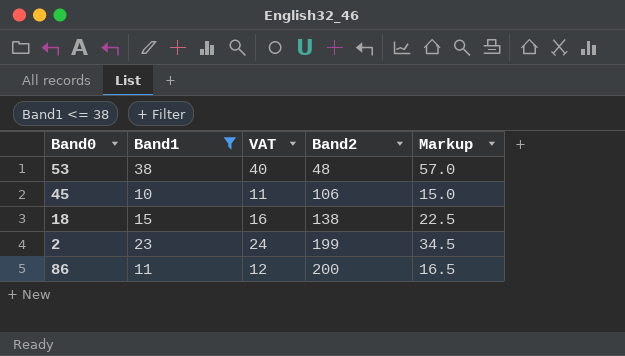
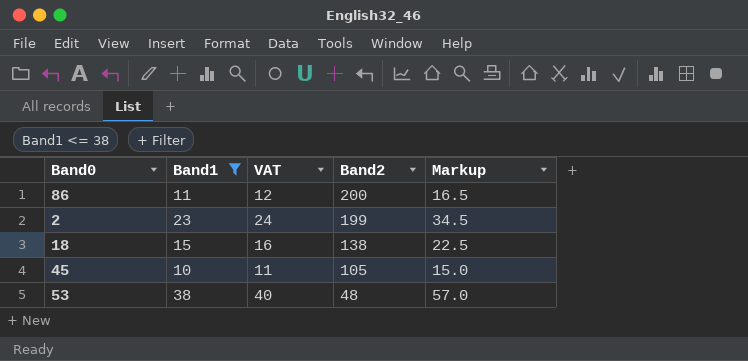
row order: Band2 ascending -> Band2 descending
45 | Band2: 106 -> 105

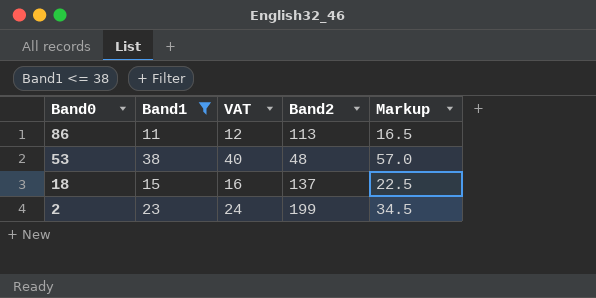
row order: Band2 descending -> Band0 descending
row 45: 10 | 11 | 105 | 15.0 -> none
86 | Band2: 200 -> 113
18 | Band2: 138 -> 137

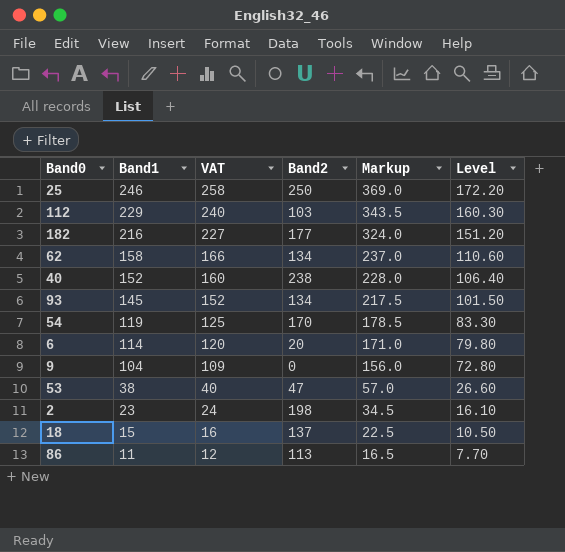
filter: Band1 <= 38 -> none
row order: Band0 descending -> Band1 descending
column Level | formula: none -> [Band1] * 0.7
53 | Band2: 48 -> 47
2 | Band2: 199 -> 198

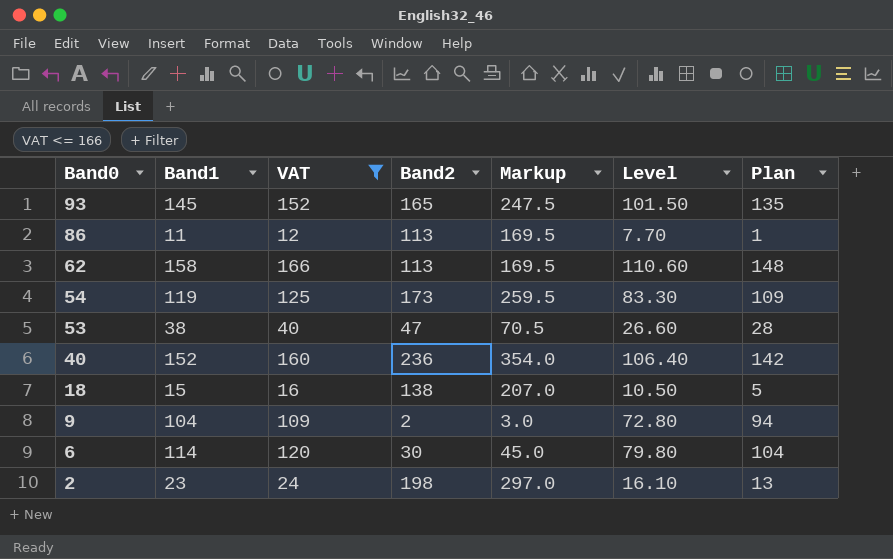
filter: none -> VAT <= 166
row order: Band1 descending -> Band0 descending
column Markup | formula: [Band1] * 1.5 -> [Band2] * 1.5
column Plan | formula: none -> [Band1] - 10
93 | Band2: 134 -> 165
62 | Band2: 134 -> 113
54 | Band2: 170 -> 173
40 | Band2: 238 -> 236
18 | Band2: 137 -> 138
9 | Band2: 0 -> 2
6 | Band2: 20 -> 30

